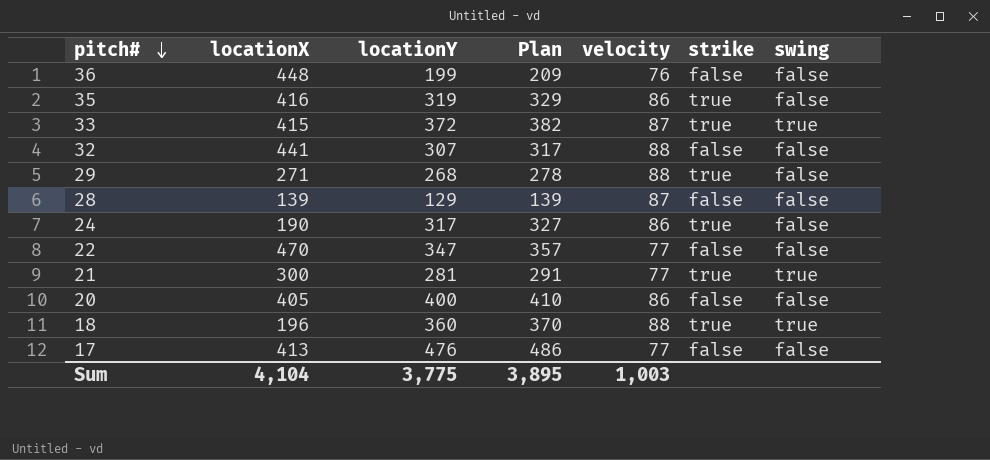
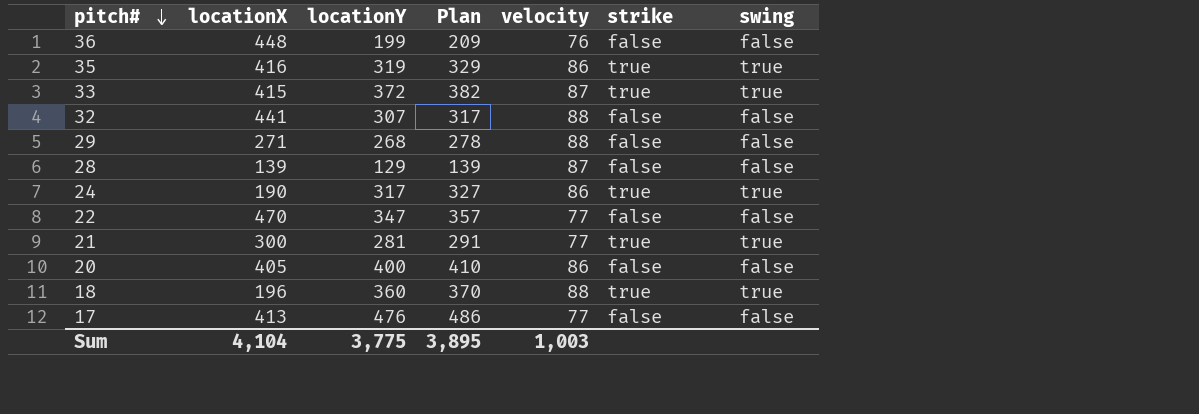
35 | swing: false -> true
29 | strike: true -> false
24 | swing: false -> true

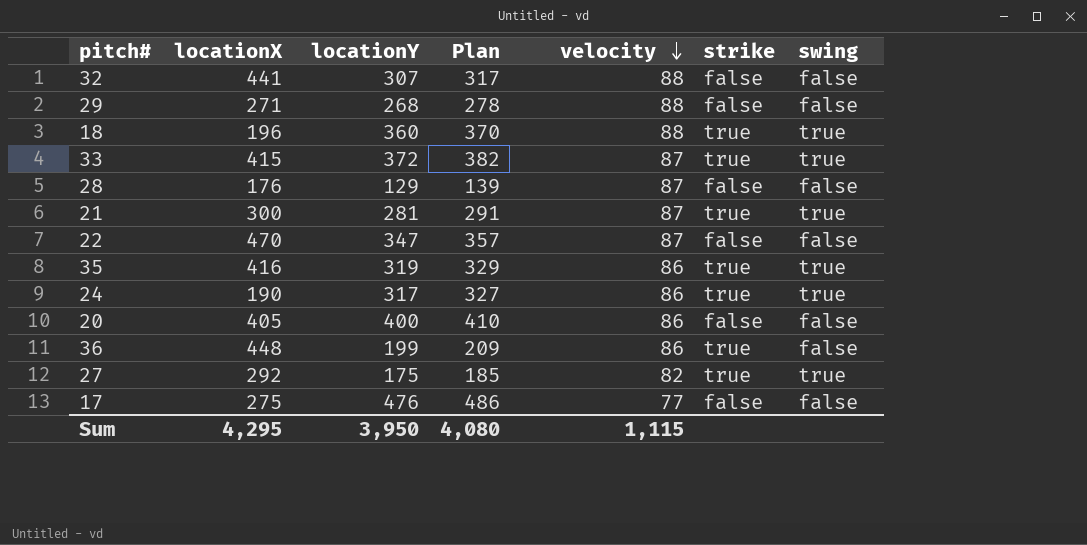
row order: pitch# descending -> velocity descending
28 | locationX: 139 -> 176
21 | velocity: 77 -> 87
22 | velocity: 77 -> 87
36 | velocity: 76 -> 86
36 | strike: false -> true
row 27: none -> 292 | 175 | 185 | 82 | true | true
17 | locationX: 413 -> 275
Sum | locationX: 4,104 -> 4,295
Sum | locationY: 3,775 -> 3,950
Sum | Plan: 3,895 -> 4,080
Sum | velocity: 1,003 -> 1,115

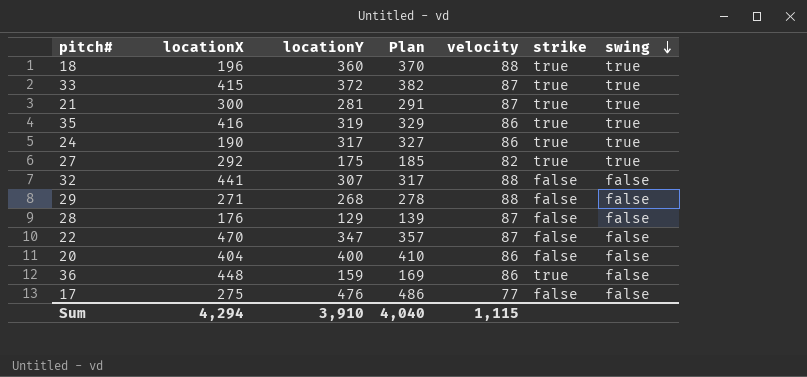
row order: velocity descending -> swing descending
20 | locationX: 405 -> 404
36 | locationY: 199 -> 159
36 | Plan: 209 -> 169
Sum | locationX: 4,295 -> 4,294
Sum | locationY: 3,950 -> 3,910
Sum | Plan: 4,080 -> 4,040

